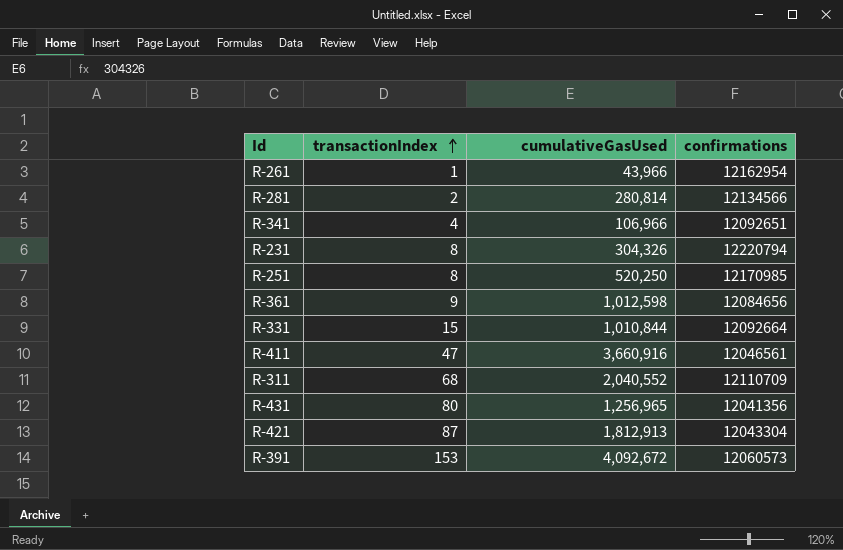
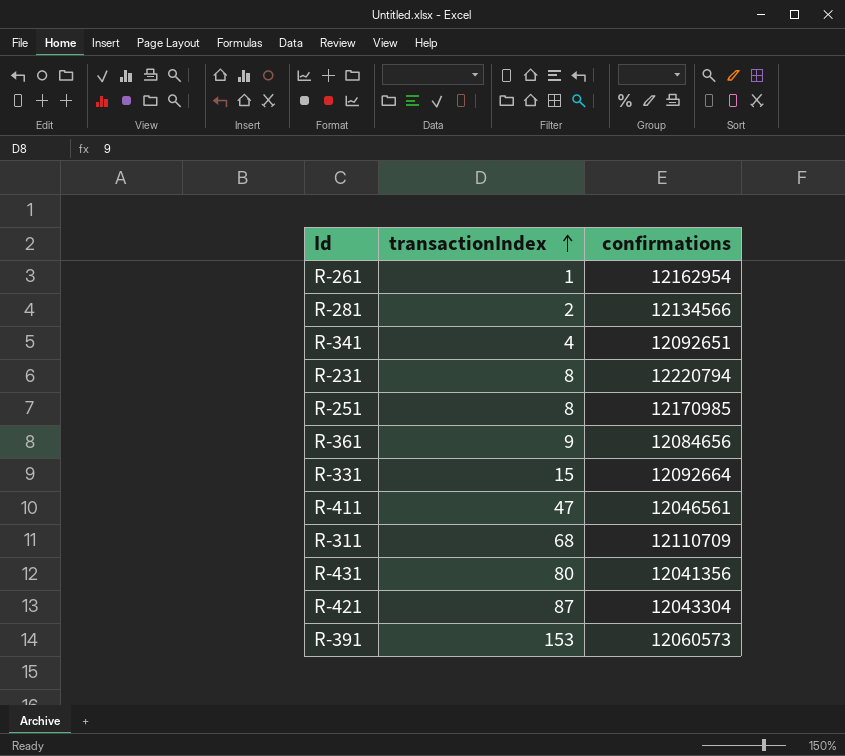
column cumulativeGasUsed | position: 3 -> none

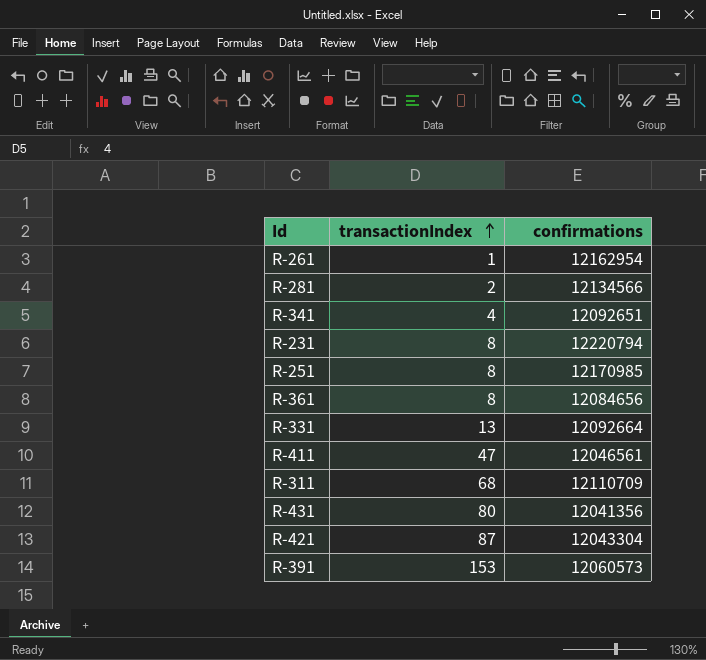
R-361 | transactionIndex: 9 -> 8
R-331 | transactionIndex: 15 -> 13

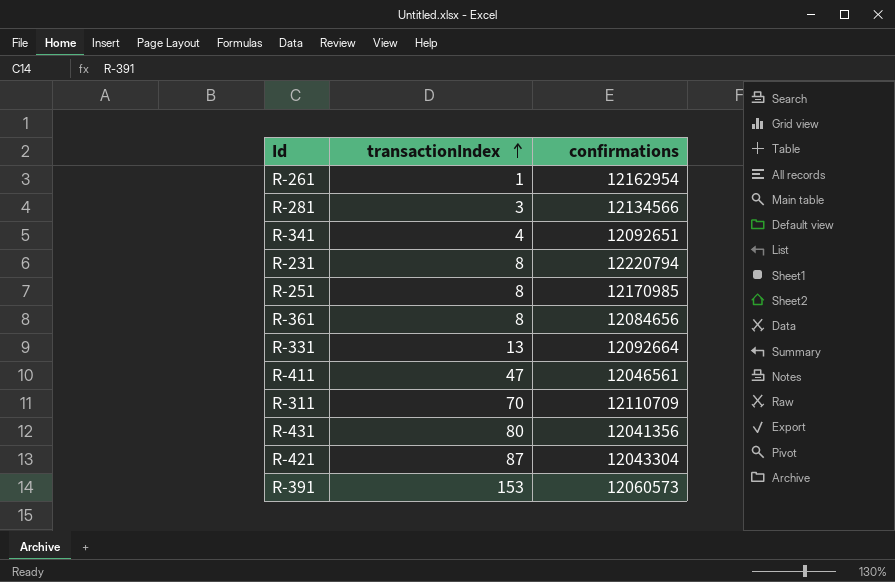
R-281 | transactionIndex: 2 -> 3
R-311 | transactionIndex: 68 -> 70

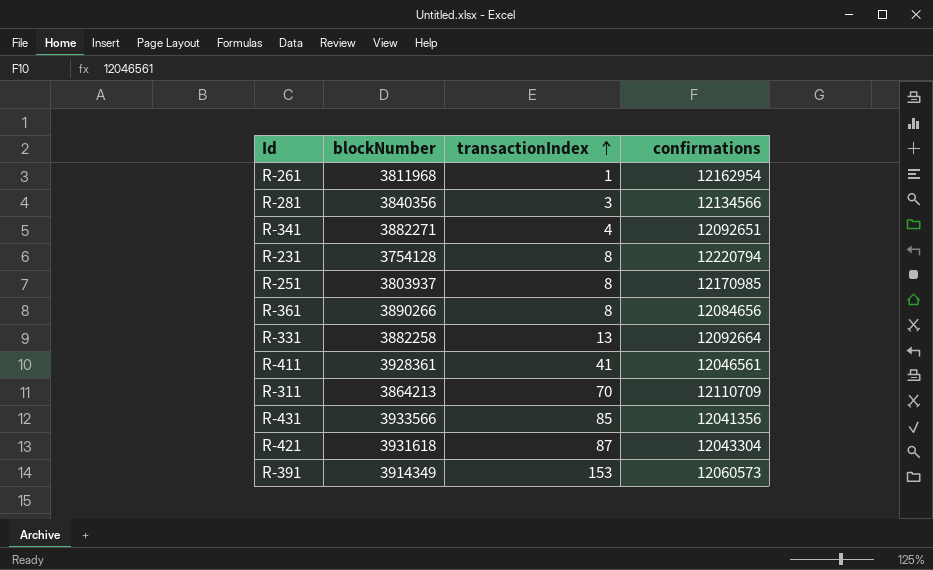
column blockNumber | position: none -> 2
R-411 | transactionIndex: 47 -> 41
R-431 | transactionIndex: 80 -> 85

